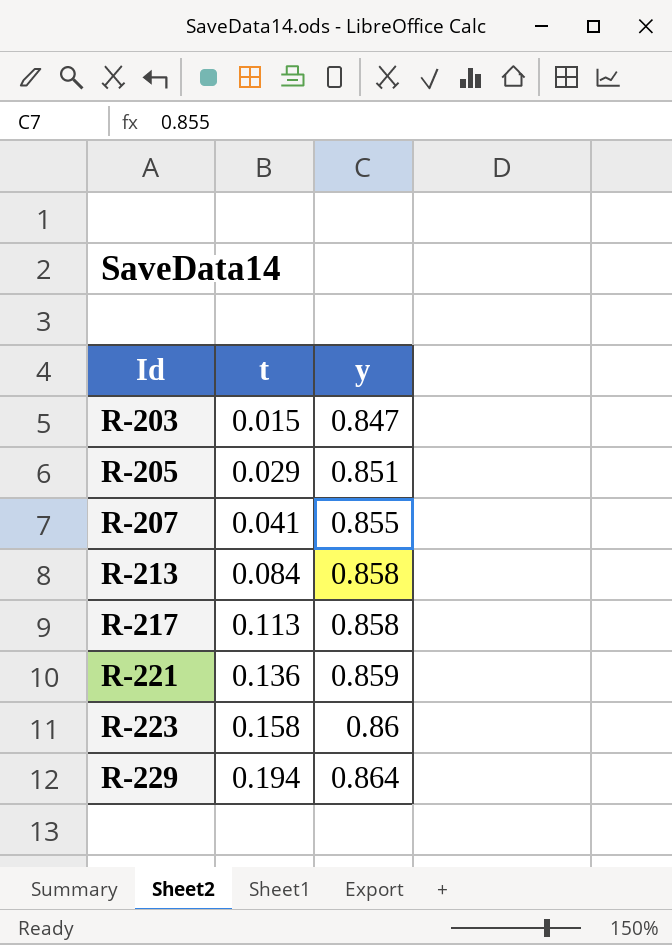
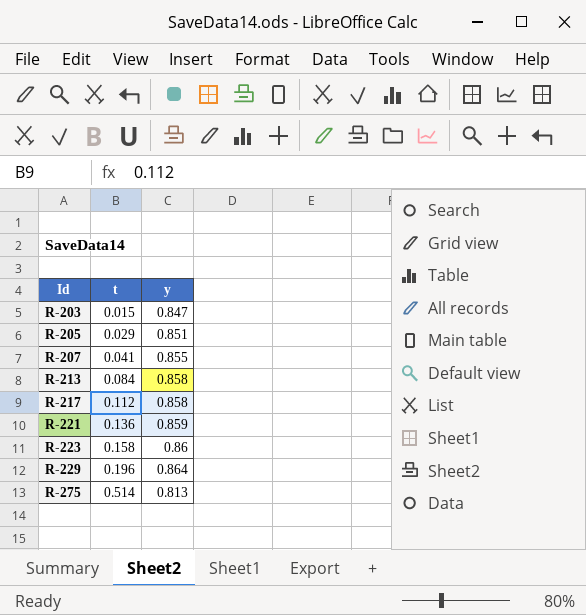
R-217 | t: 0.113 -> 0.112
R-229 | t: 0.194 -> 0.196
row R-275: none -> 0.514 | 0.813

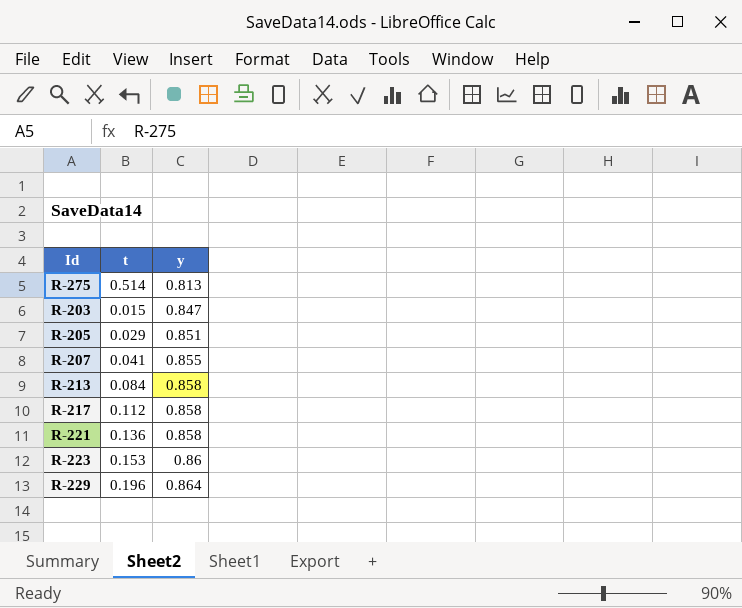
row order: Id ascending -> y ascending
R-221 | y: 0.859 -> 0.858
R-223 | t: 0.158 -> 0.153

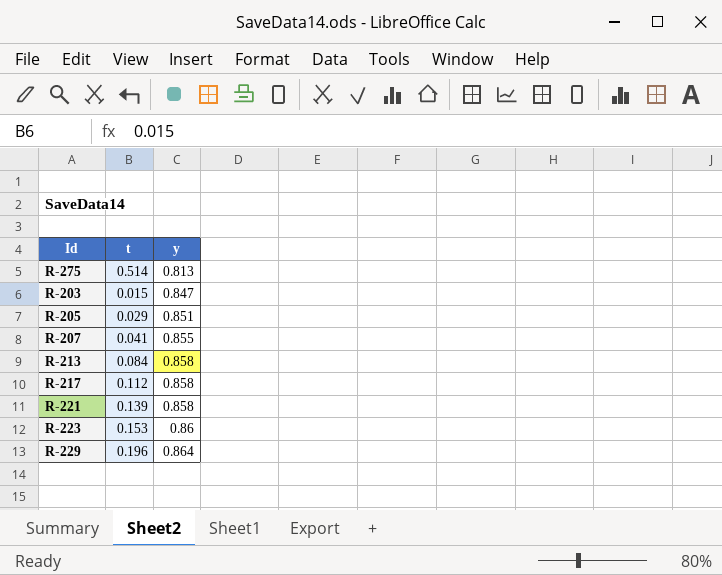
R-221 | t: 0.136 -> 0.139

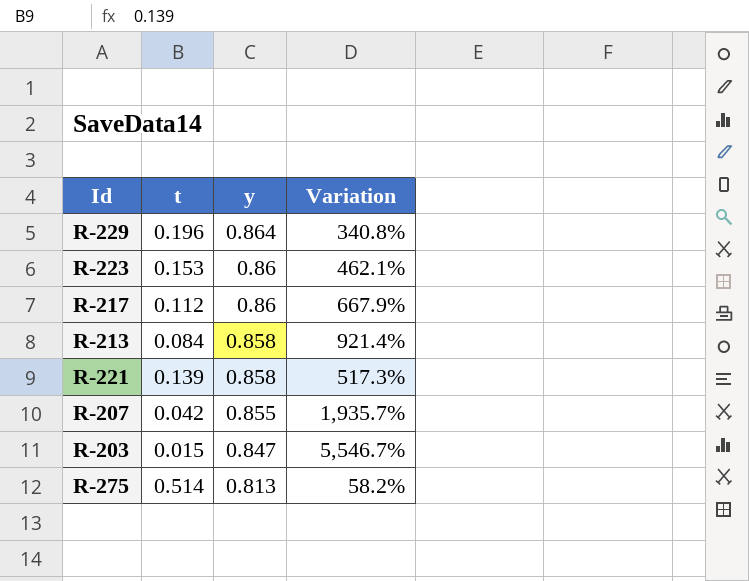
row order: y ascending -> y descending
column Variation | formula: none -> ([y] - [t]) / [t]
row R-205: 0.029 | 0.851 -> none
R-217 | y: 0.858 -> 0.86
R-207 | t: 0.041 -> 0.042

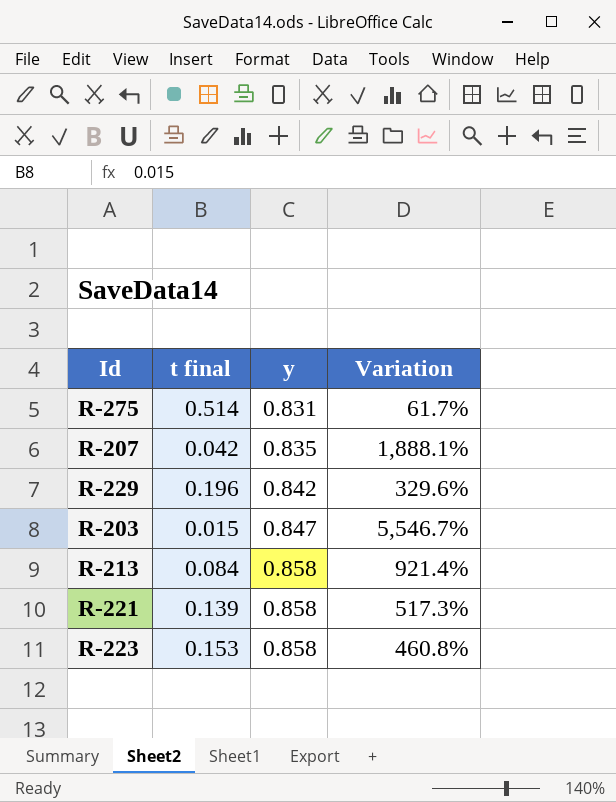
row order: y descending -> y ascending
column name: t -> t final
row R-217: 0.112 | 0.86 | 667.9% -> none
R-275 | y: 0.813 -> 0.831
R-275 | Variation: 58.2% -> 61.7%
R-207 | y: 0.855 -> 0.835
R-207 | Variation: 1,935.7% -> 1,888.1%
R-229 | y: 0.864 -> 0.842
R-229 | Variation: 340.8% -> 329.6%
R-223 | y: 0.86 -> 0.858
R-223 | Variation: 462.1% -> 460.8%

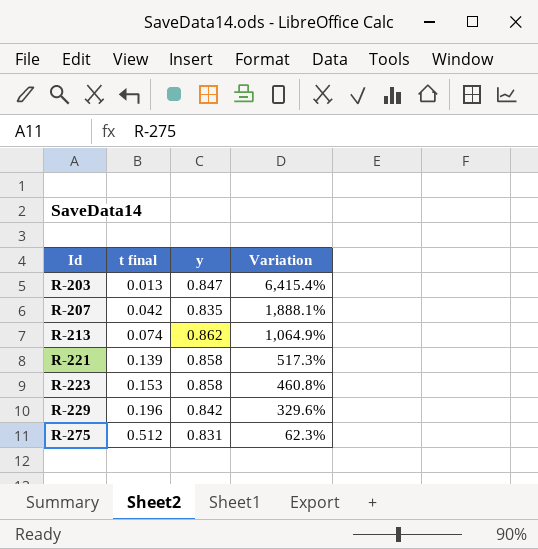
row order: y ascending -> Id ascending
R-203 | t final: 0.015 -> 0.013
R-203 | Variation: 5,546.7% -> 6,415.4%
R-213 | t final: 0.084 -> 0.074
R-213 | y: 0.858 -> 0.862
R-213 | Variation: 921.4% -> 1,064.9%
R-275 | t final: 0.514 -> 0.512
R-275 | Variation: 61.7% -> 62.3%

